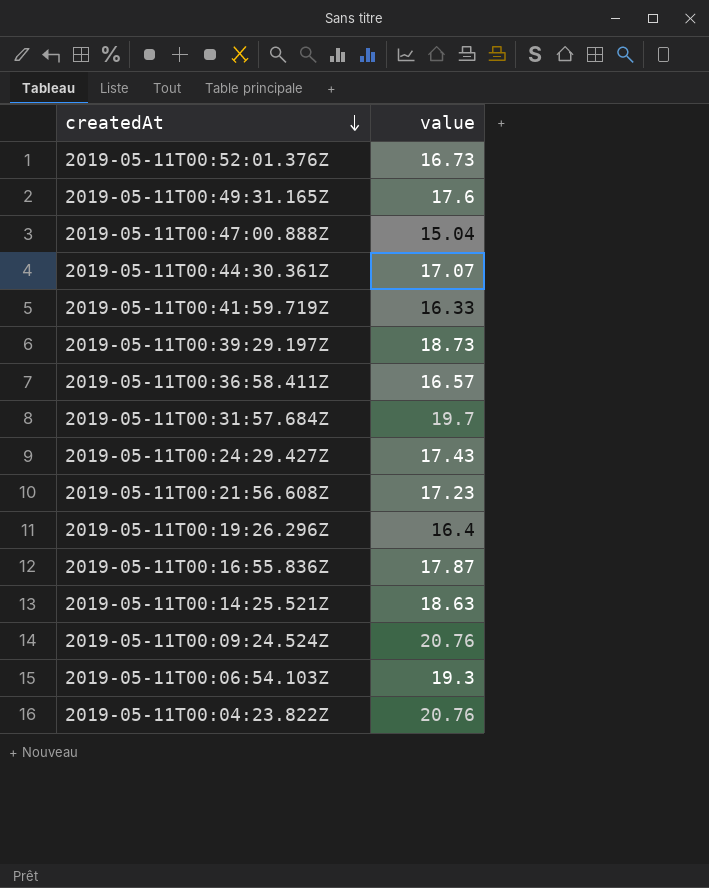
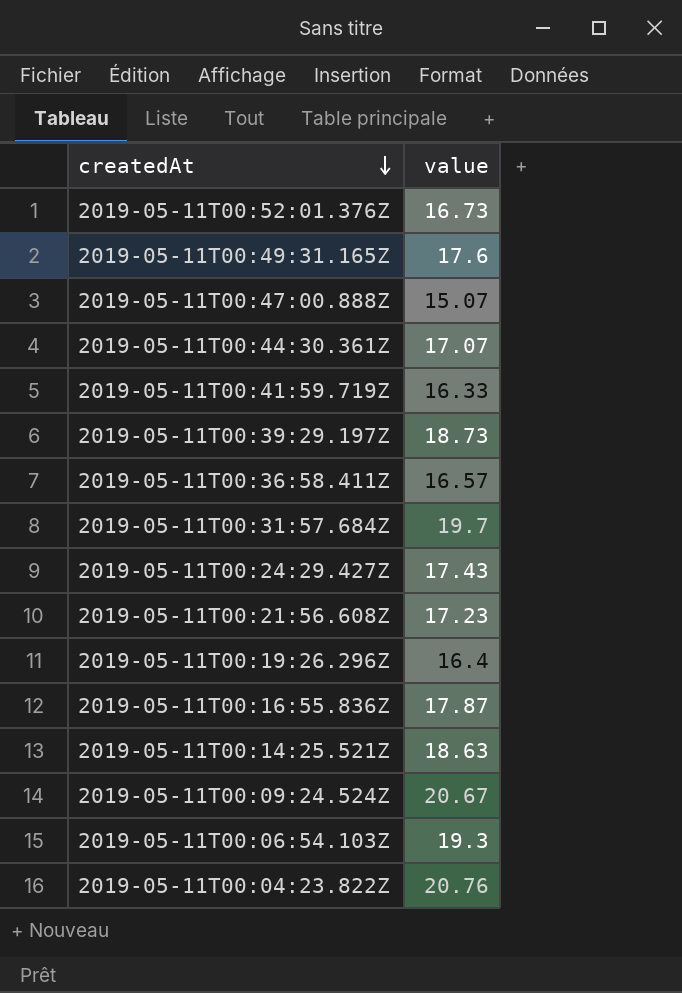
2019-05-11T00:47:00.888Z | value: 15.04 -> 15.07
2019-05-11T00:09:24.524Z | value: 20.76 -> 20.67

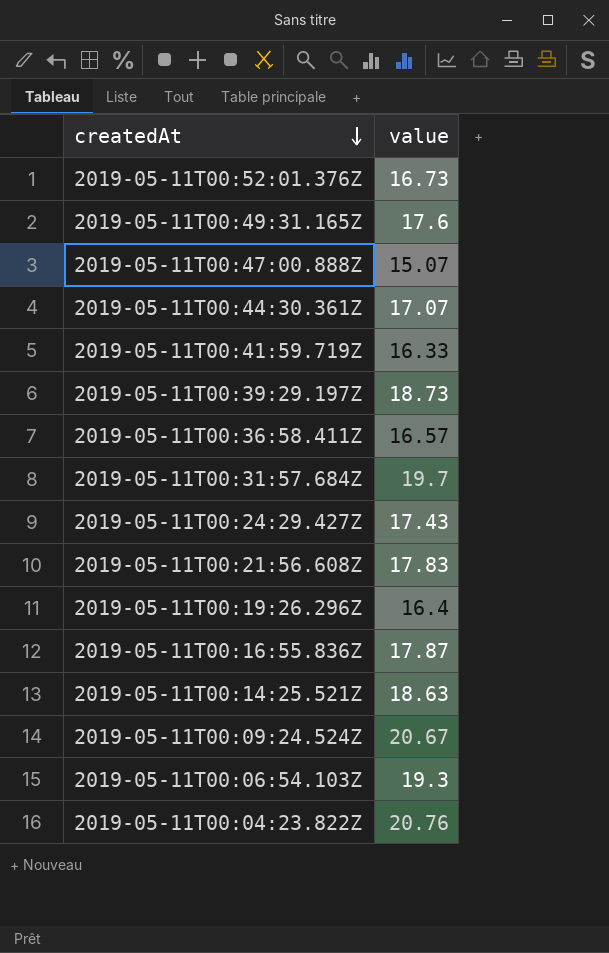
2019-05-11T00:21:56.608Z | value: 17.23 -> 17.83

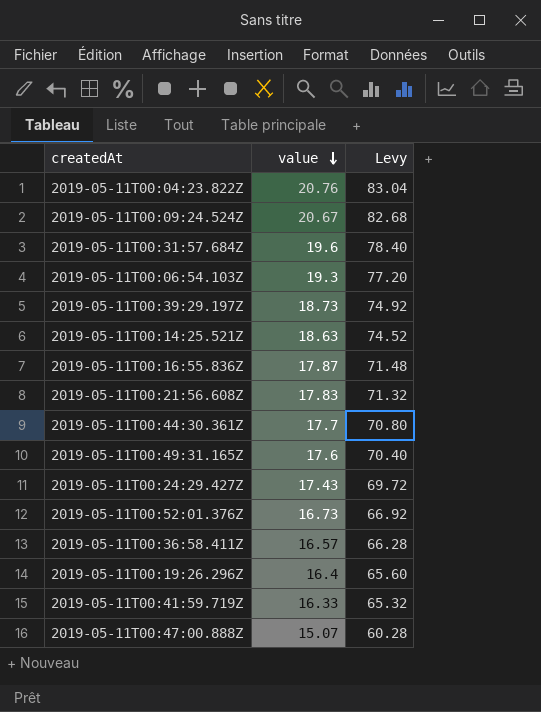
row order: createdAt descending -> value descending
column Levy | formula: none -> [value] * 4
2019-05-11T00:31:57.684Z | value: 19.7 -> 19.6
2019-05-11T00:44:30.361Z | value: 17.07 -> 17.7

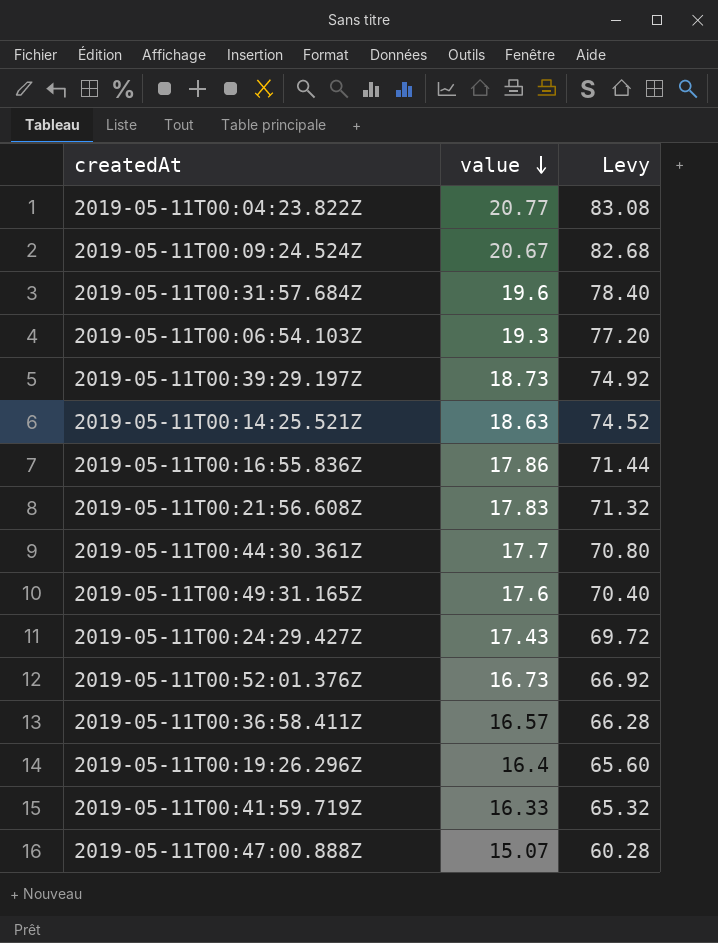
2019-05-11T00:04:23.822Z | value: 20.76 -> 20.77
2019-05-11T00:04:23.822Z | Levy: 83.04 -> 83.08
2019-05-11T00:16:55.836Z | value: 17.87 -> 17.86
2019-05-11T00:16:55.836Z | Levy: 71.48 -> 71.44

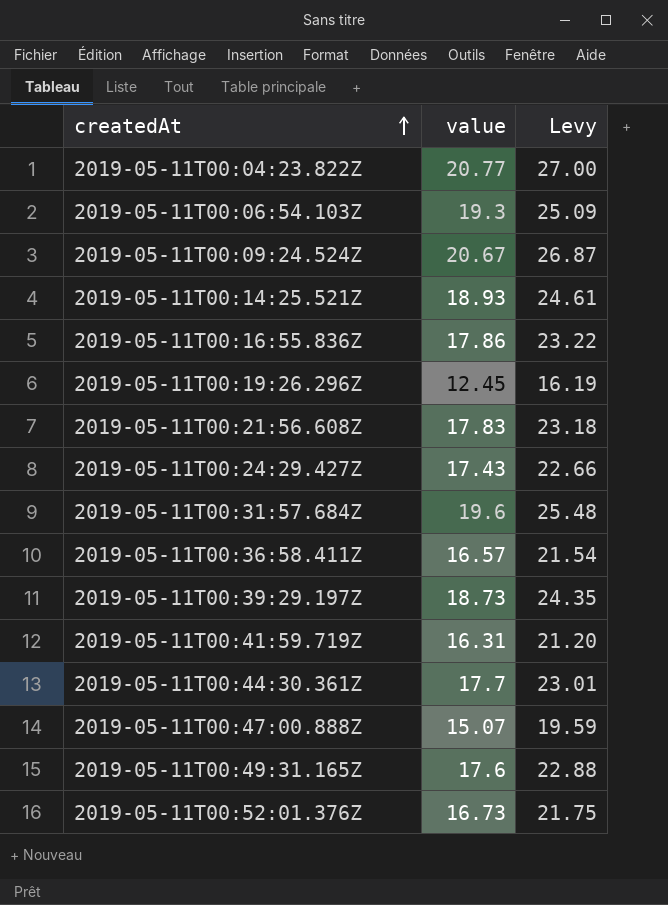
row order: value descending -> createdAt ascending
column Levy | formula: [value] * 4 -> [value] * 1.3
2019-05-11T00:14:25.521Z | value: 18.63 -> 18.93
2019-05-11T00:19:26.296Z | value: 16.4 -> 12.45
2019-05-11T00:41:59.719Z | value: 16.33 -> 16.31

